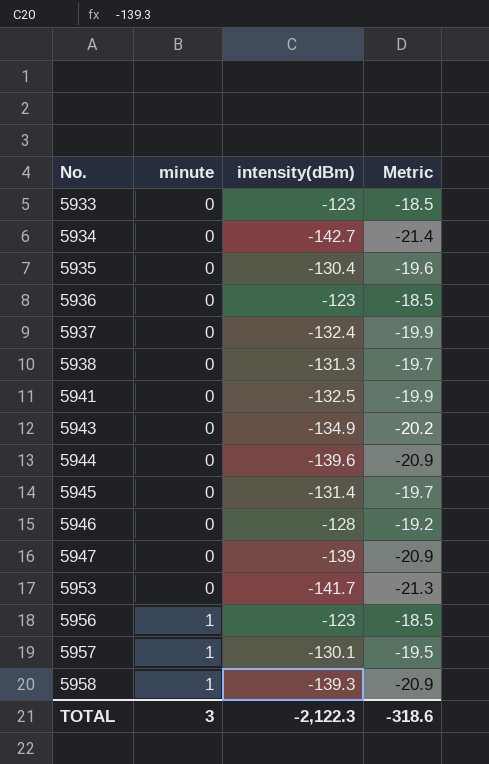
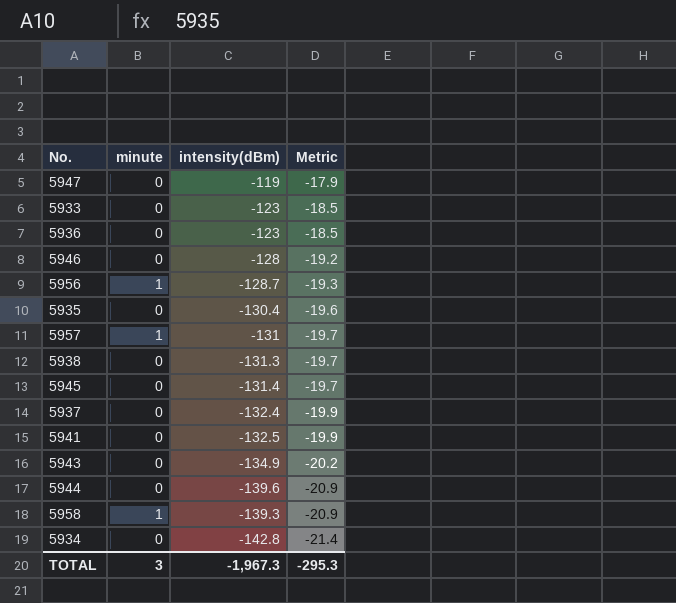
row order: No. ascending -> Metric descending
row 5953: 0 | -141.7 | -21.3 -> none
5947 | intensity(dBm): -139 -> -119
5947 | Metric: -20.9 -> -17.9
5956 | intensity(dBm): -123 -> -128.7
5956 | Metric: -18.5 -> -19.3
5957 | intensity(dBm): -130.1 -> -131
5957 | Metric: -19.5 -> -19.7
5934 | intensity(dBm): -142.7 -> -142.8
TOTAL | intensity(dBm): -2,122.3 -> -1,967.3
TOTAL | Metric: -318.6 -> -295.3

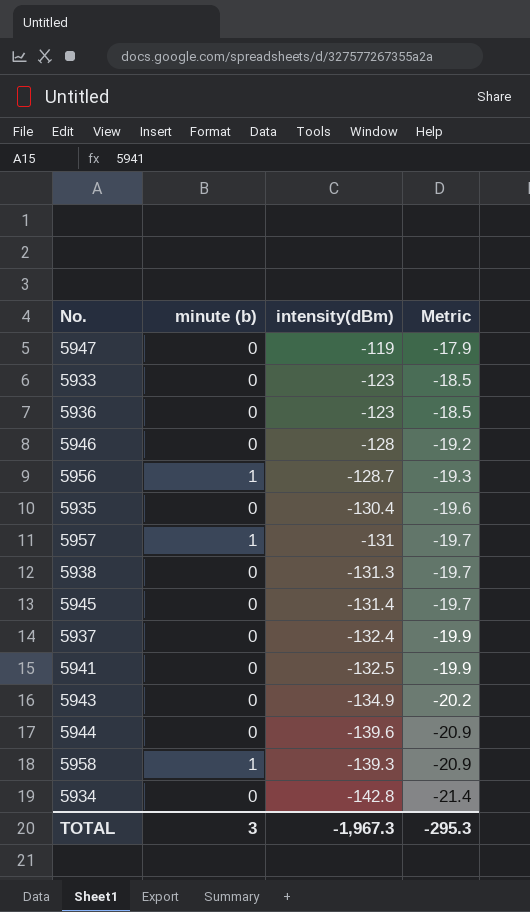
column name: minute -> minute (b)

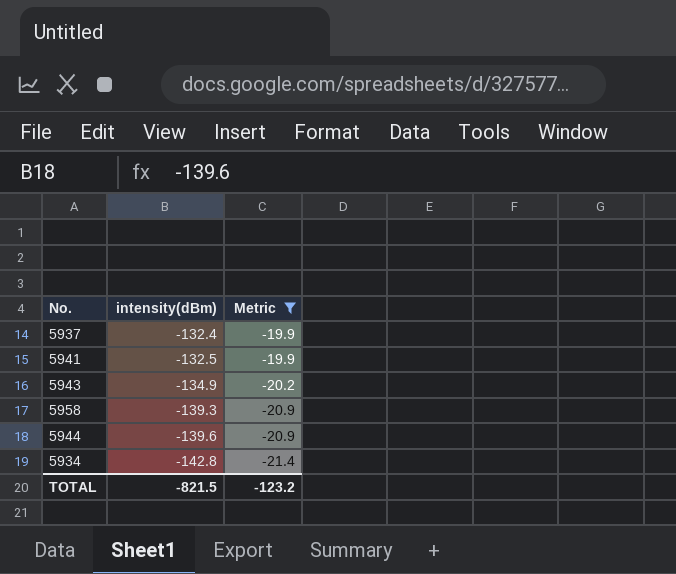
filter: none -> Metric <= -19.9
row order: Metric descending -> intensity(dBm) descending
column minute (b) | position: 2 -> none
TOTAL | intensity(dBm): -1,967.3 -> -821.5
TOTAL | Metric: -295.3 -> -123.2

